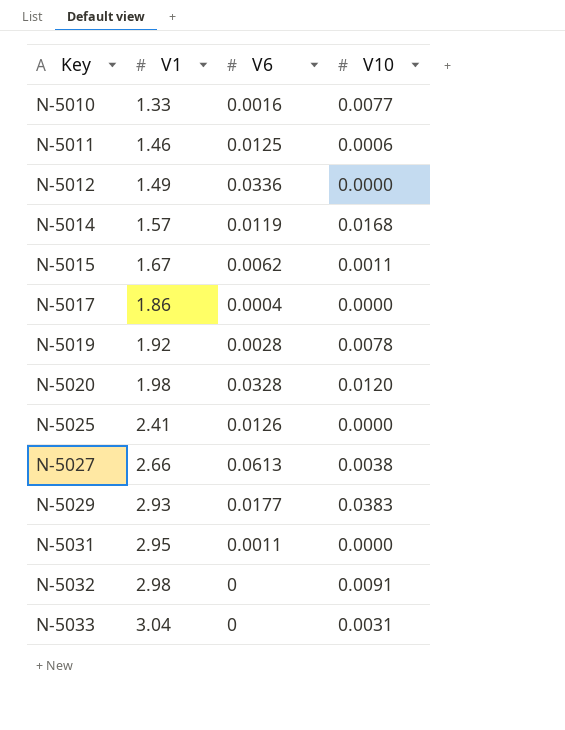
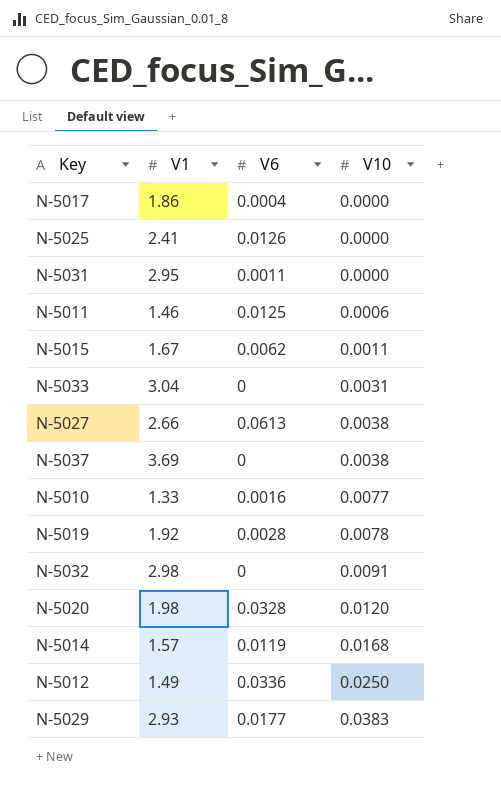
row order: Key ascending -> V10 ascending
row N-5037: none -> 3.69 | 0 | 0.0038
N-5012 | V10: 0.0000 -> 0.0250

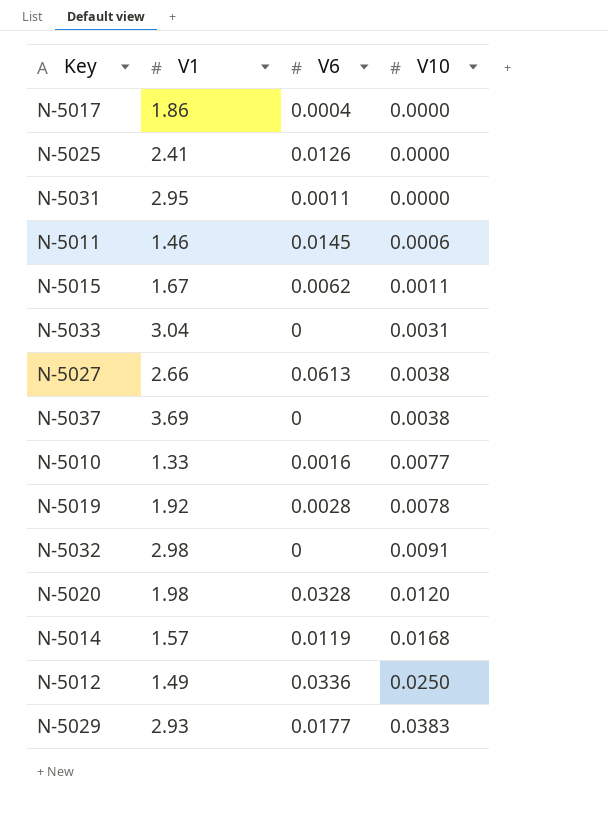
N-5011 | V6: 0.0125 -> 0.0145

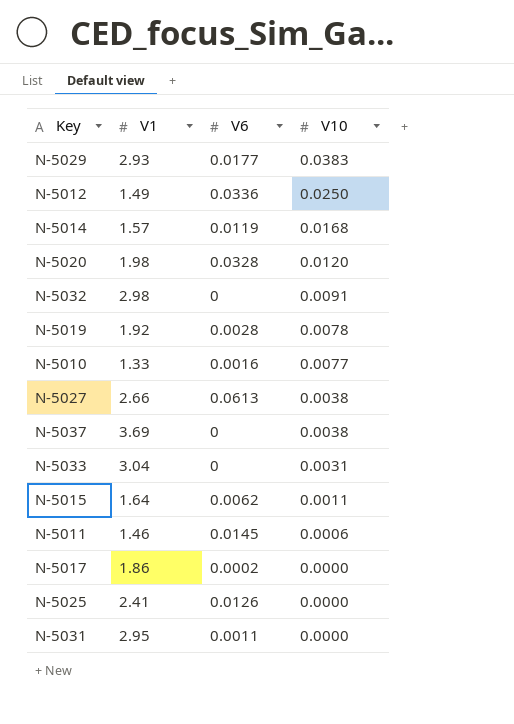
row order: V10 ascending -> V10 descending
N-5015 | V1: 1.67 -> 1.64
N-5017 | V6: 0.0004 -> 0.0002

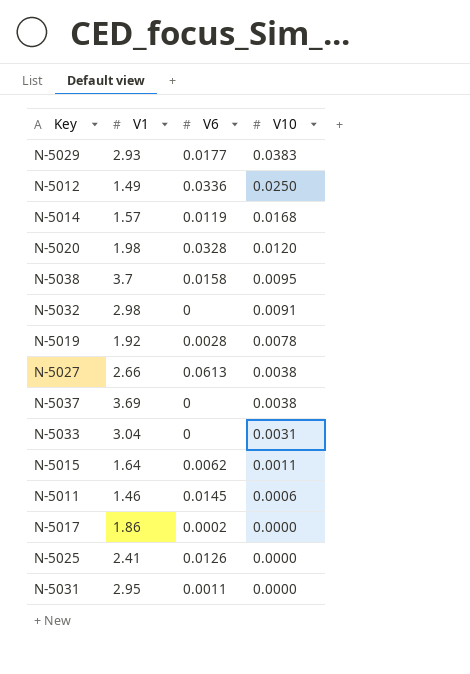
row N-5010: 1.33 | 0.0016 | 0.0077 -> none
row N-5038: none -> 3.7 | 0.0158 | 0.0095

